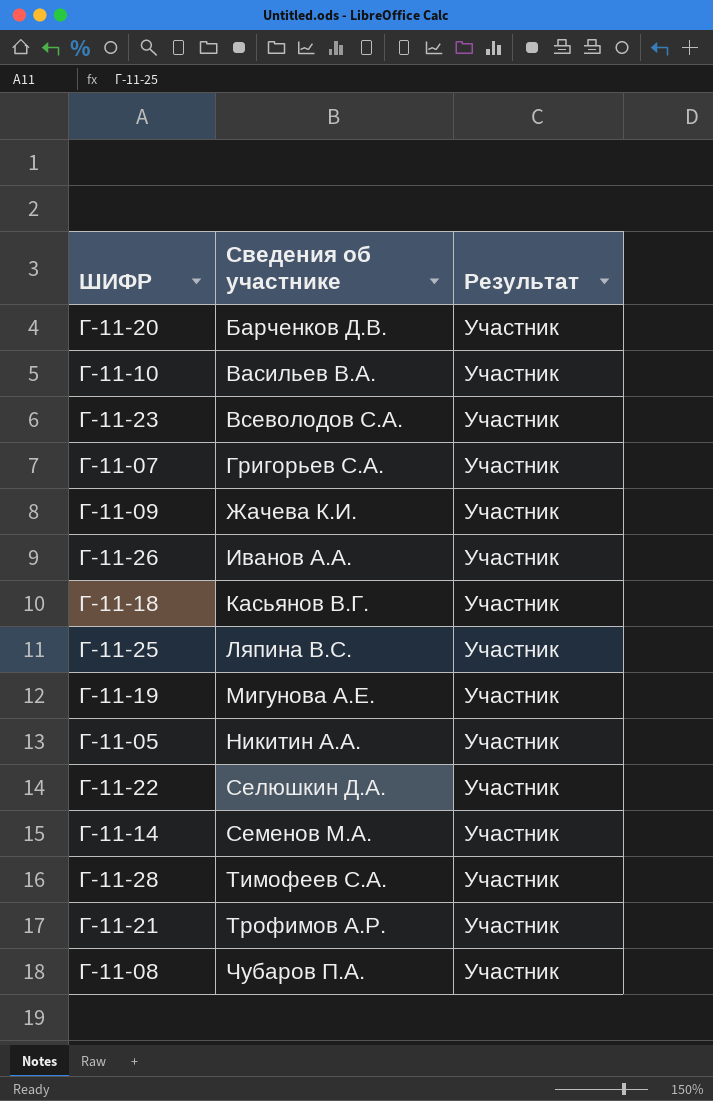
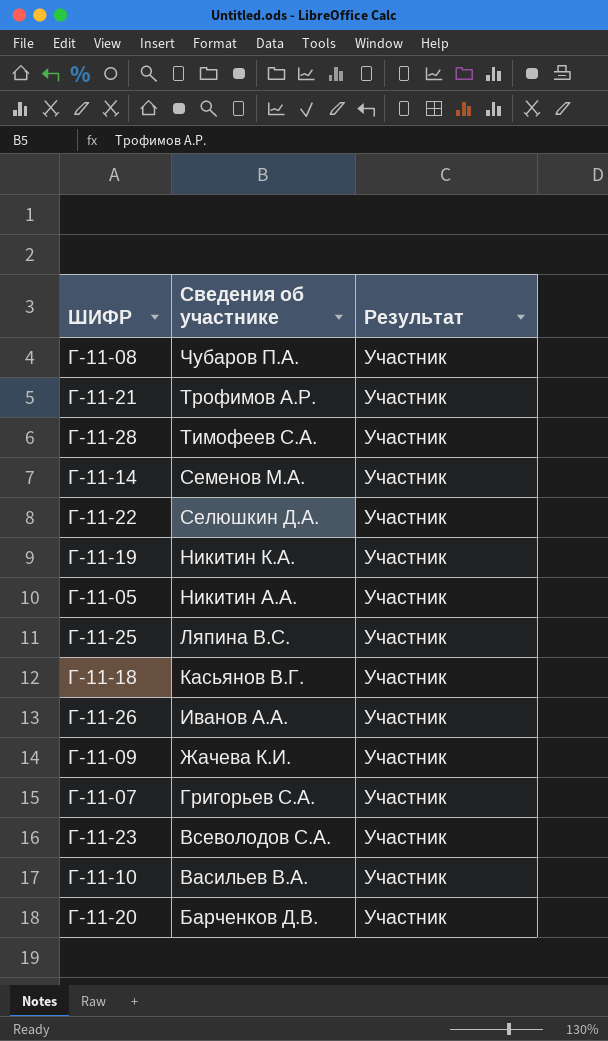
row order: Сведения об участнике ascending -> Сведения об участнике descending
Г-11-19 | Сведения об участнике: Мигунова А.Е. -> Никитин К.А.

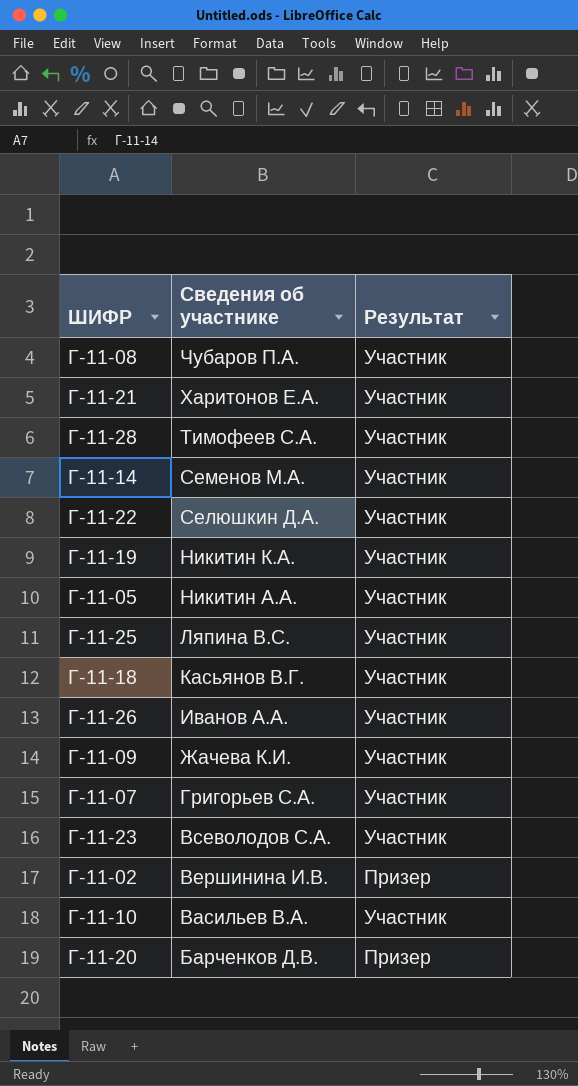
Г-11-21 | Сведения об участнике: Трофимов А.Р. -> Харитонов Е.А.
row Г-11-02: none -> Вершинина И.В. | Призер
Г-11-20 | Результат: Участник -> Призер

